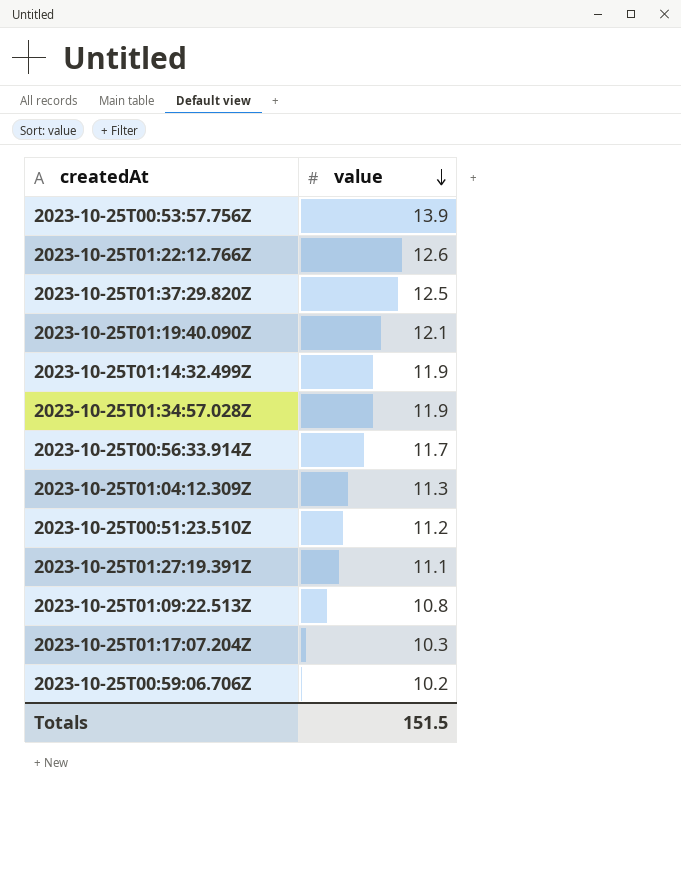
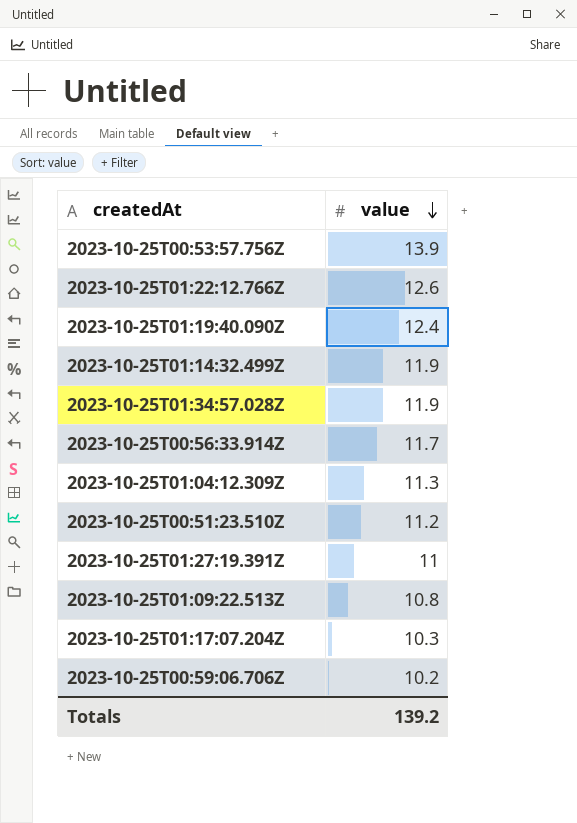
row 2023-10-25T01:37:29.820Z: 12.5 -> none
2023-10-25T01:19:40.090Z | value: 12.1 -> 12.4
2023-10-25T01:27:19.391Z | value: 11.1 -> 11
Totals | value: 151.5 -> 139.2

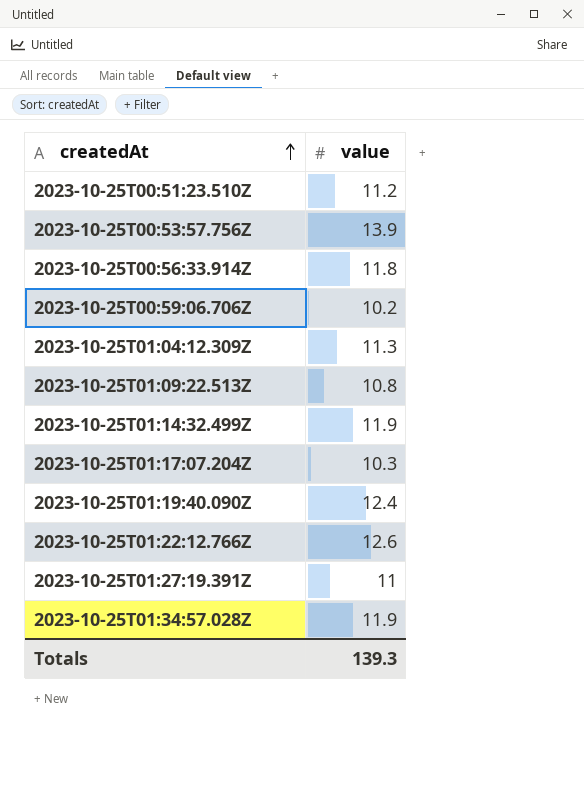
row order: value descending -> createdAt ascending
2023-10-25T00:56:33.914Z | value: 11.7 -> 11.8
Totals | value: 139.2 -> 139.3

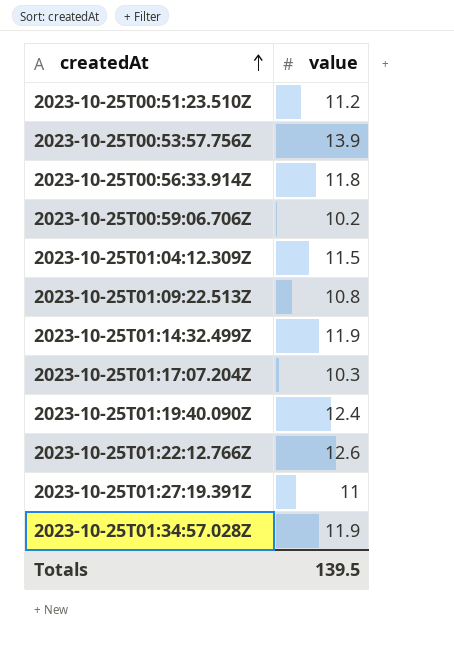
2023-10-25T01:04:12.309Z | value: 11.3 -> 11.5
Totals | value: 139.3 -> 139.5

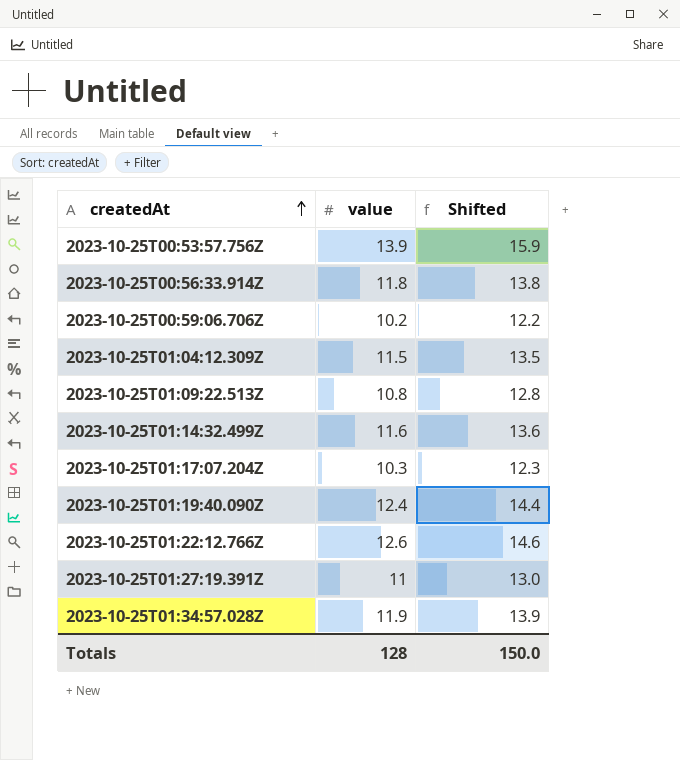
column Shifted | formula: none -> [value] + 2
row 2023-10-25T00:51:23.510Z: 11.2 -> none
2023-10-25T01:14:32.499Z | value: 11.9 -> 11.6
Totals | value: 139.5 -> 128

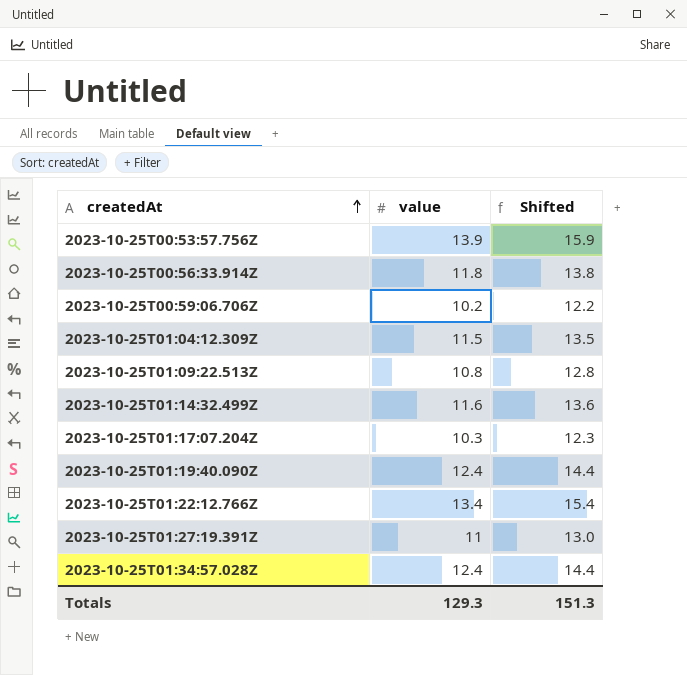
2023-10-25T01:22:12.766Z | value: 12.6 -> 13.4
2023-10-25T01:22:12.766Z | Shifted: 14.6 -> 15.4
2023-10-25T01:34:57.028Z | value: 11.9 -> 12.4
2023-10-25T01:34:57.028Z | Shifted: 13.9 -> 14.4
Totals | value: 128 -> 129.3
Totals | Shifted: 150.0 -> 151.3

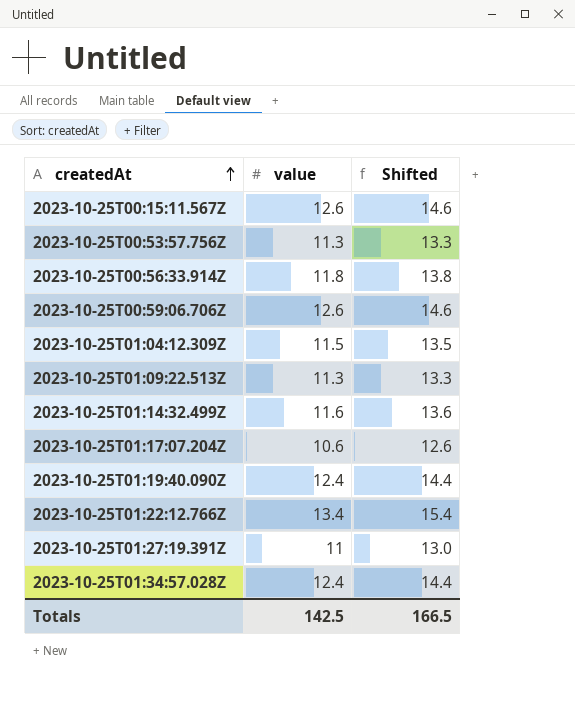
row 2023-10-25T00:15:11.567Z: none -> 12.6 | 14.6
2023-10-25T00:53:57.756Z | value: 13.9 -> 11.3
2023-10-25T00:53:57.756Z | Shifted: 15.9 -> 13.3
2023-10-25T00:59:06.706Z | value: 10.2 -> 12.6
2023-10-25T00:59:06.706Z | Shifted: 12.2 -> 14.6
2023-10-25T01:09:22.513Z | value: 10.8 -> 11.3
2023-10-25T01:09:22.513Z | Shifted: 12.8 -> 13.3
2023-10-25T01:17:07.204Z | value: 10.3 -> 10.6
2023-10-25T01:17:07.204Z | Shifted: 12.3 -> 12.6
Totals | value: 129.3 -> 142.5
Totals | Shifted: 151.3 -> 166.5

